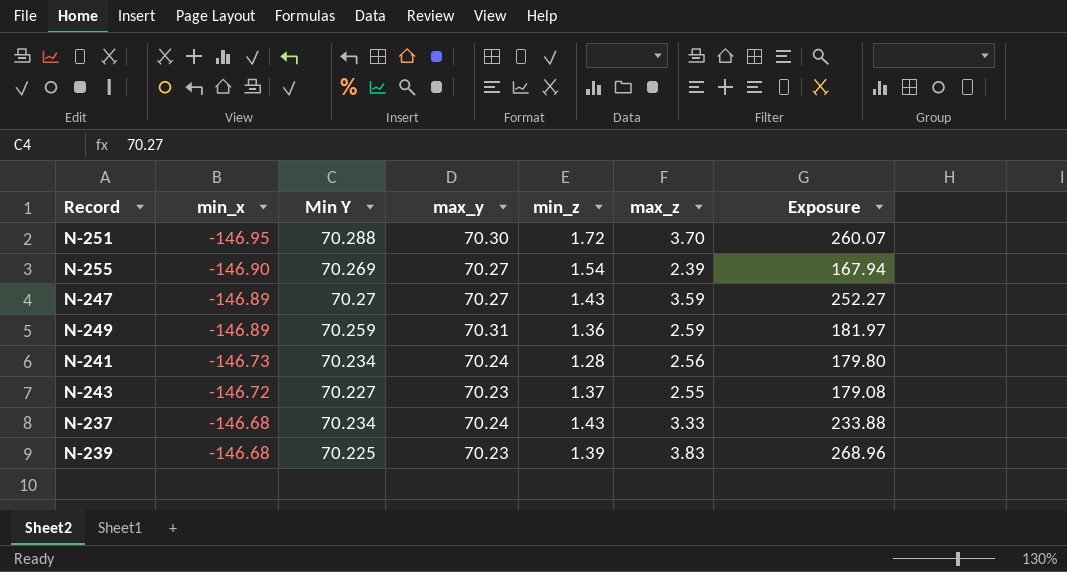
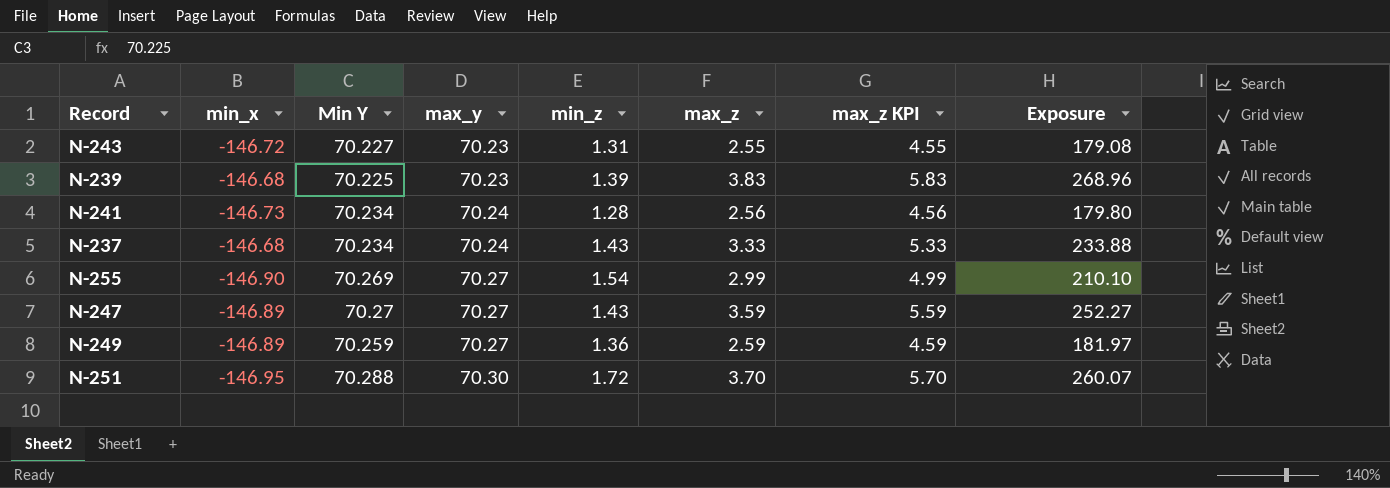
row order: min_x ascending -> max_y ascending
column max_z KPI | formula: none -> [max_z] + 2
N-243 | min_z: 1.37 -> 1.31
N-255 | max_z: 2.39 -> 2.99
N-255 | Exposure: 167.94 -> 210.10
N-249 | max_y: 70.31 -> 70.27

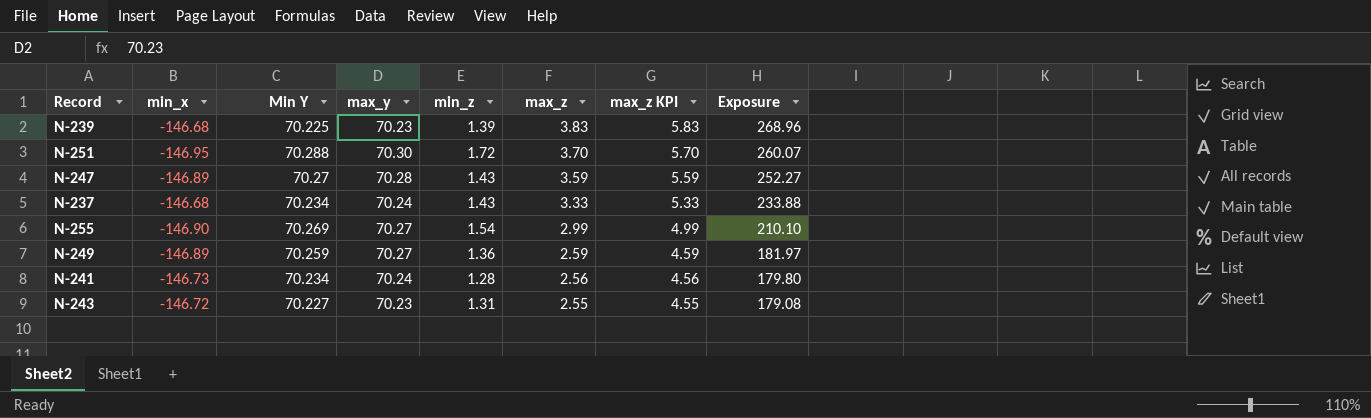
row order: max_y ascending -> max_z descending
N-247 | max_y: 70.27 -> 70.28

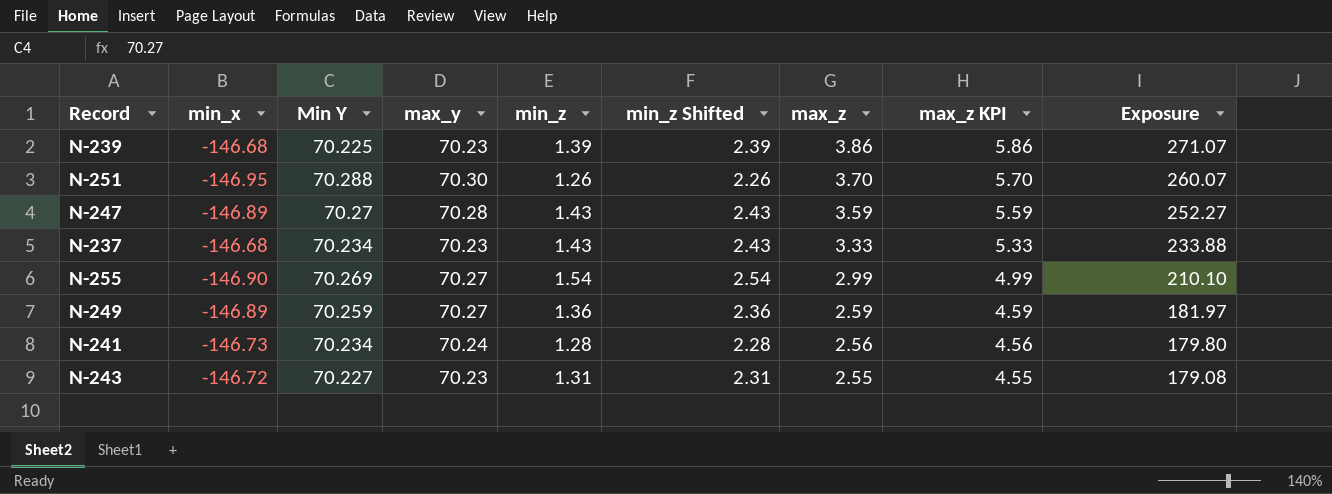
column min_z Shifted | formula: none -> [min_z] + 1
N-239 | max_z: 3.83 -> 3.86
N-239 | max_z KPI: 5.83 -> 5.86
N-239 | Exposure: 268.96 -> 271.07
N-251 | min_z: 1.72 -> 1.26
N-237 | max_y: 70.24 -> 70.23

